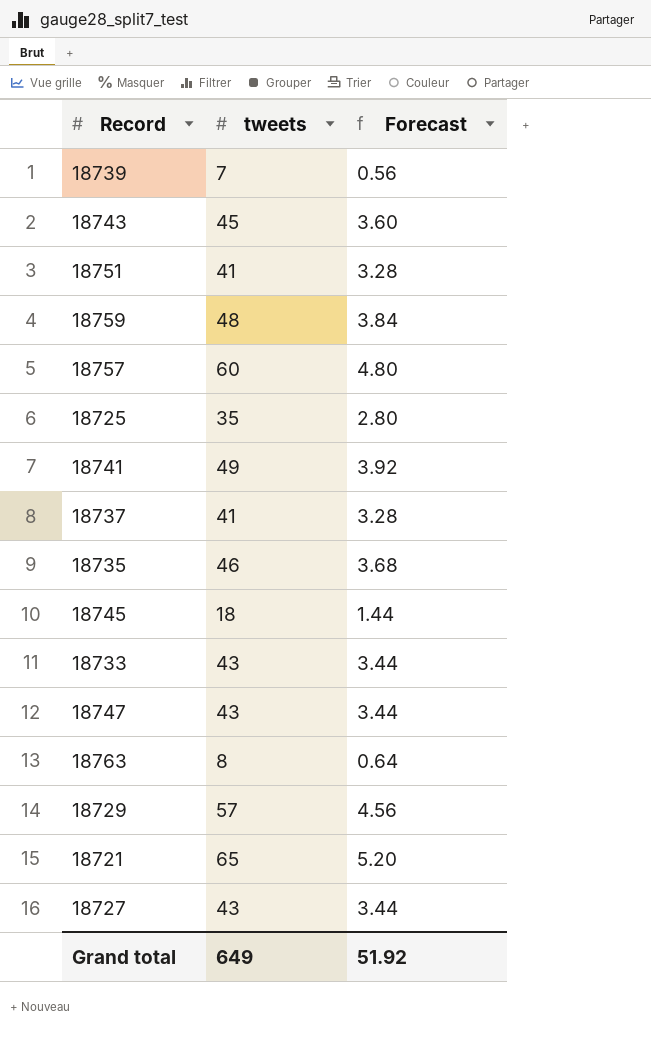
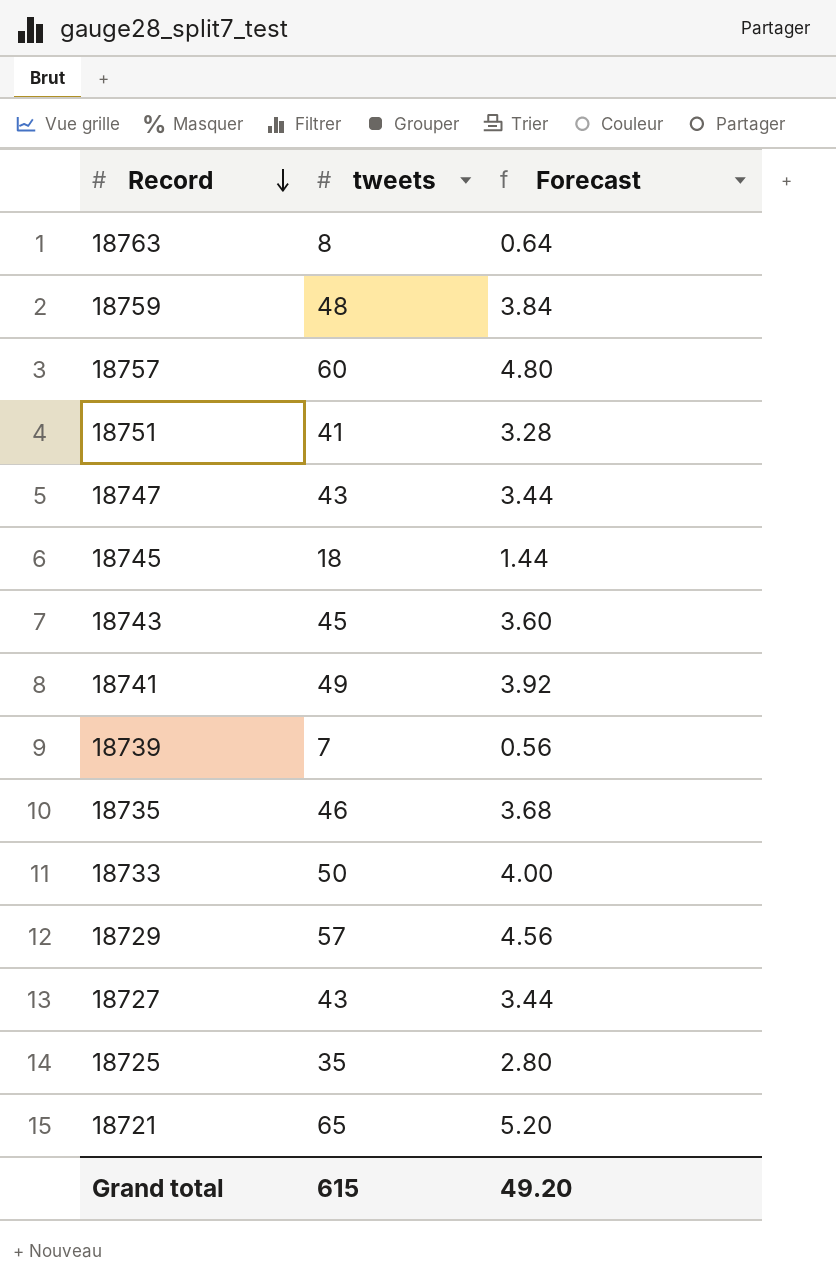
row order: none -> Record descending
row 18737: 41 | 3.28 -> none
18733 | tweets: 43 -> 50
18733 | Forecast: 3.44 -> 4.00
Grand total | tweets: 649 -> 615
Grand total | Forecast: 51.92 -> 49.20

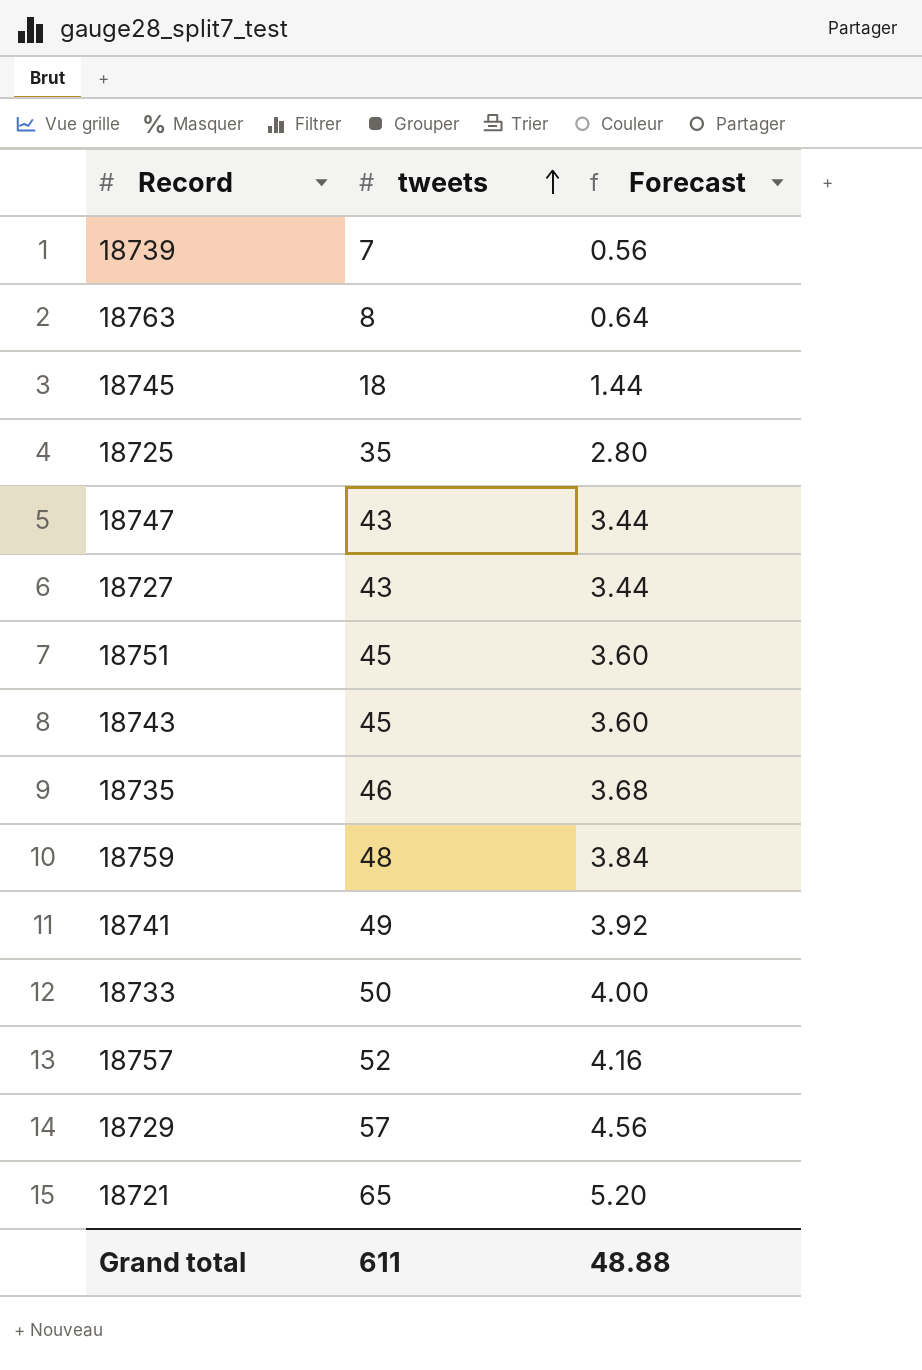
row order: Record descending -> tweets ascending
18751 | tweets: 41 -> 45
18751 | Forecast: 3.28 -> 3.60
18757 | tweets: 60 -> 52
18757 | Forecast: 4.80 -> 4.16
Grand total | tweets: 615 -> 611
Grand total | Forecast: 49.20 -> 48.88

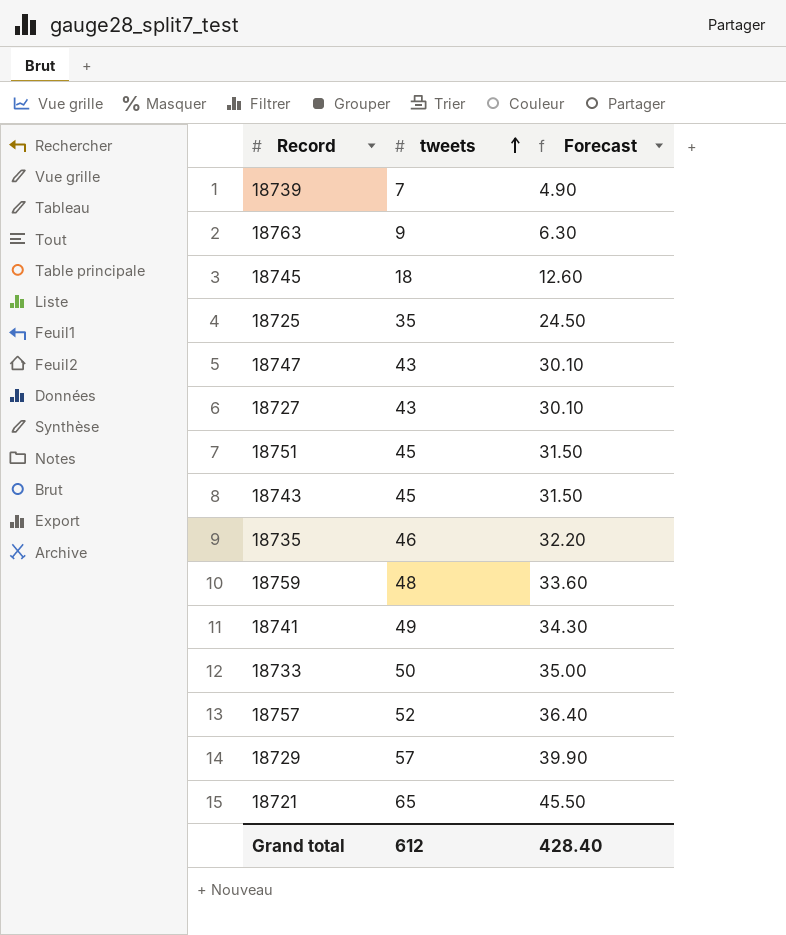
column Forecast | formula: [tweets] * 0.08 -> [tweets] * 0.7
18763 | tweets: 8 -> 9
Grand total | tweets: 611 -> 612
Grand total | Forecast: 48.88 -> 428.40

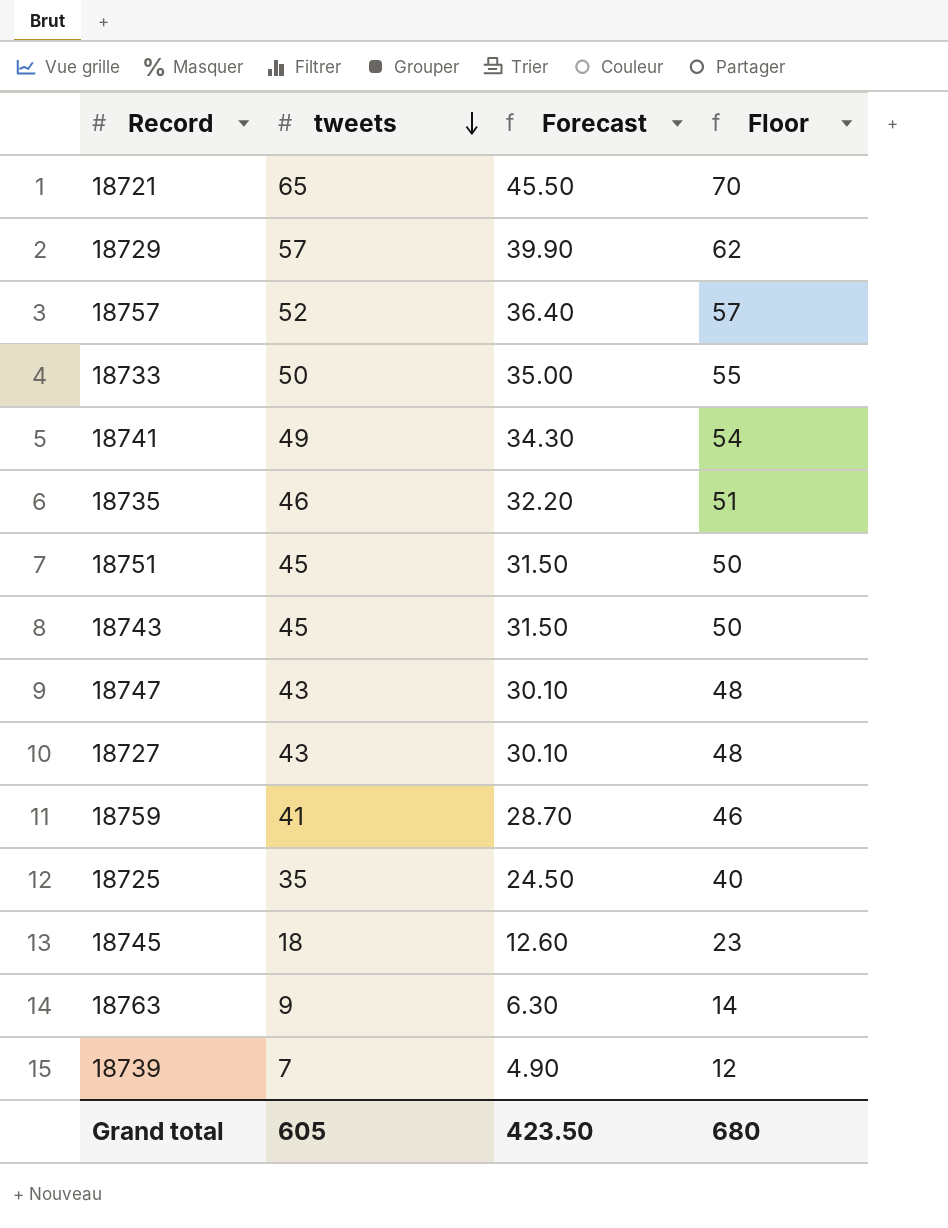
row order: tweets ascending -> tweets descending
column Floor | formula: none -> [tweets] + 5
18759 | tweets: 48 -> 41
18759 | Forecast: 33.60 -> 28.70
Grand total | tweets: 612 -> 605
Grand total | Forecast: 428.40 -> 423.50

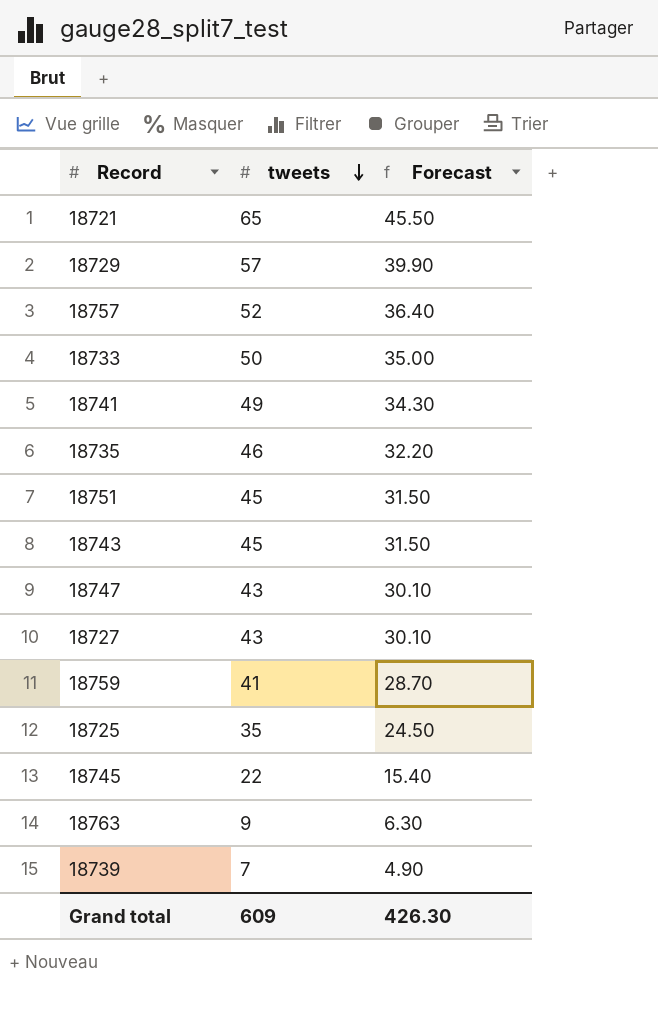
column Floor | formula: [tweets] + 5 -> none
18745 | tweets: 18 -> 22
18745 | Forecast: 12.60 -> 15.40
Grand total | tweets: 605 -> 609
Grand total | Forecast: 423.50 -> 426.30

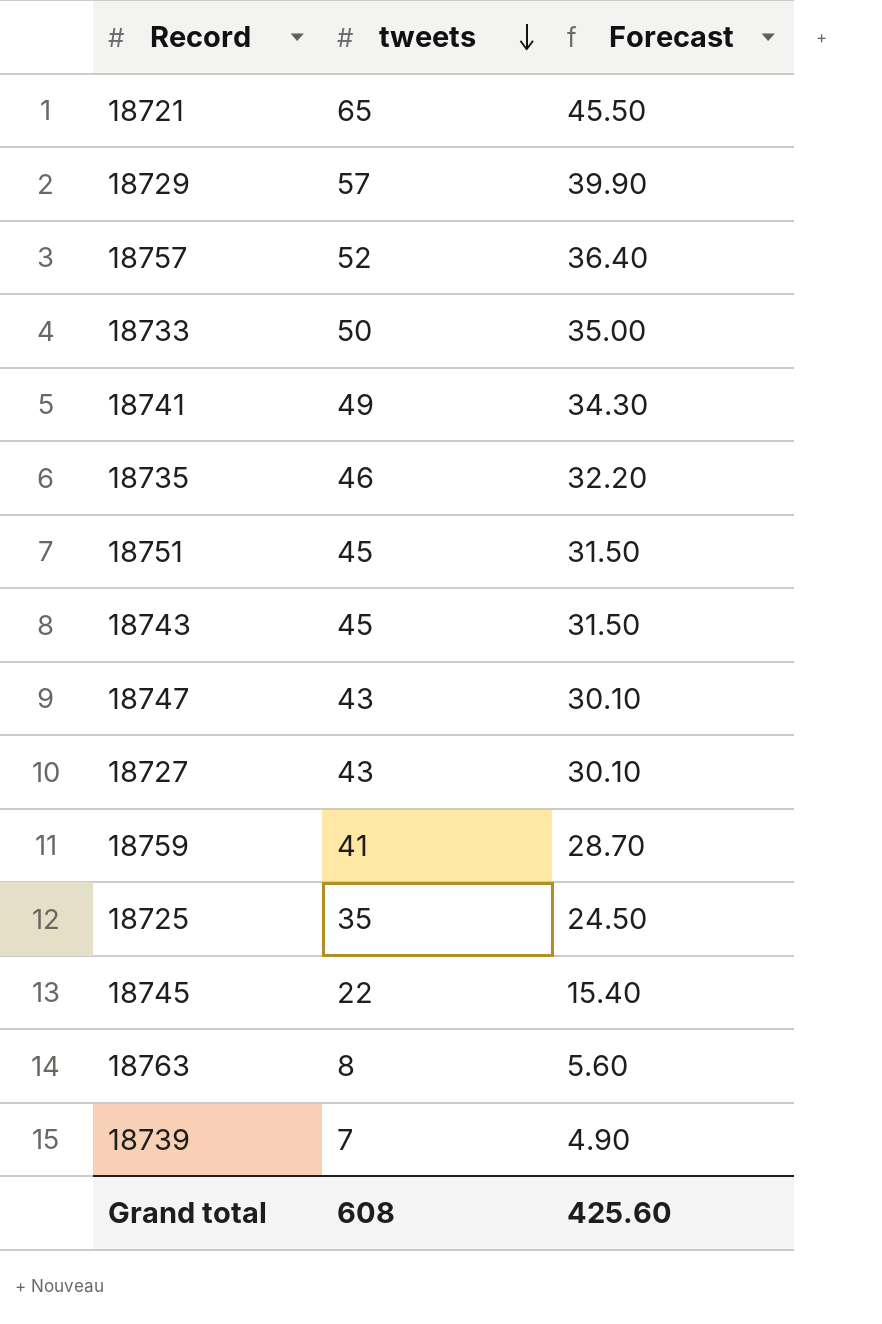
18763 | tweets: 9 -> 8
18763 | Forecast: 6.30 -> 5.60
Grand total | tweets: 609 -> 608
Grand total | Forecast: 426.30 -> 425.60

